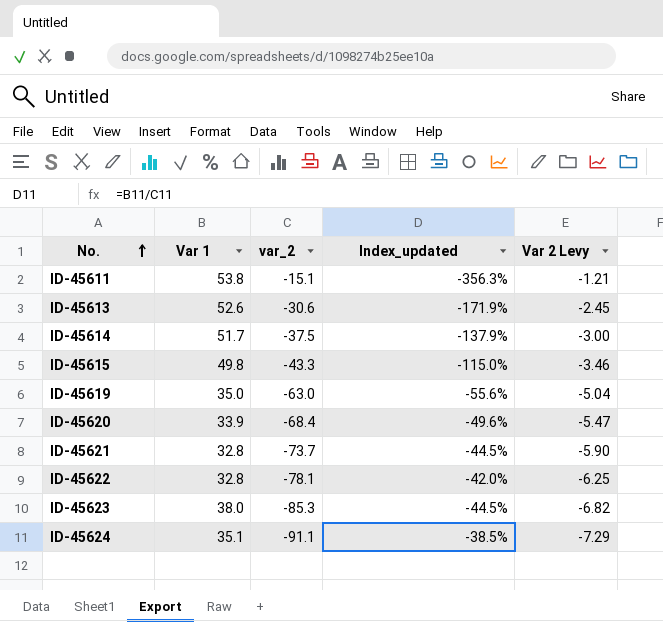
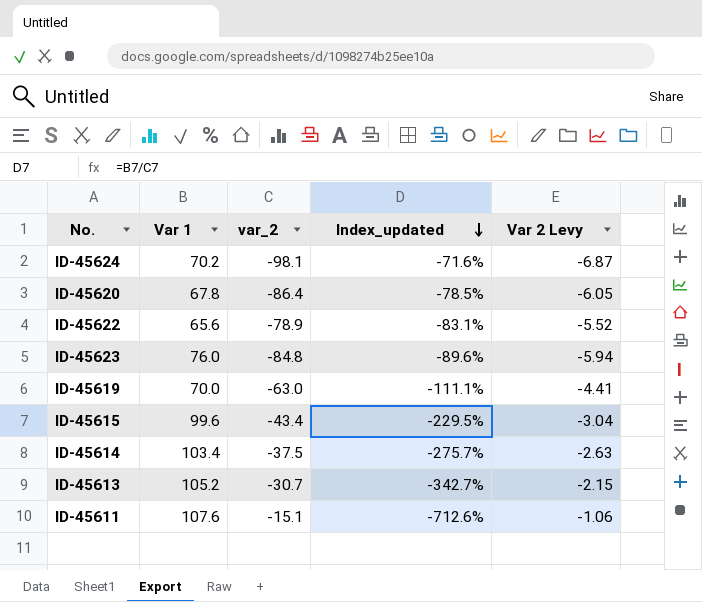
row order: No. ascending -> Index_updated descending
column Var 2 Levy | formula: [var_2] * 0.08 -> [var_2] * 0.07
row ID-45621: 32.8 | -73.7 | -44.5% | -5.90 -> none
ID-45624 | Var 1: 35.1 -> 70.2
ID-45624 | var_2: -91.1 -> -98.1
ID-45624 | Index_updated: -38.5% -> -71.6%
ID-45620 | Var 1: 33.9 -> 67.8
ID-45620 | var_2: -68.4 -> -86.4
ID-45620 | Index_updated: -49.6% -> -78.5%
ID-45622 | Var 1: 32.8 -> 65.6
ID-45622 | var_2: -78.1 -> -78.9
ID-45622 | Index_updated: -42.0% -> -83.1%
ID-45623 | Var 1: 38.0 -> 76.0
ID-45623 | var_2: -85.3 -> -84.8
ID-45623 | Index_updated: -44.5% -> -89.6%
ID-45619 | Var 1: 35.0 -> 70.0
ID-45619 | Index_updated: -55.6% -> -111.1%
ID-45615 | Var 1: 49.8 -> 99.6
ID-45615 | var_2: -43.3 -> -43.4
ID-45615 | Index_updated: -115.0% -> -229.5%
ID-45614 | Var 1: 51.7 -> 103.4
ID-45614 | Index_updated: -137.9% -> -275.7%
ID-45613 | Var 1: 52.6 -> 105.2
ID-45613 | var_2: -30.6 -> -30.7
ID-45613 | Index_updated: -171.9% -> -342.7%
ID-45611 | Var 1: 53.8 -> 107.6
ID-45611 | Index_updated: -356.3% -> -712.6%

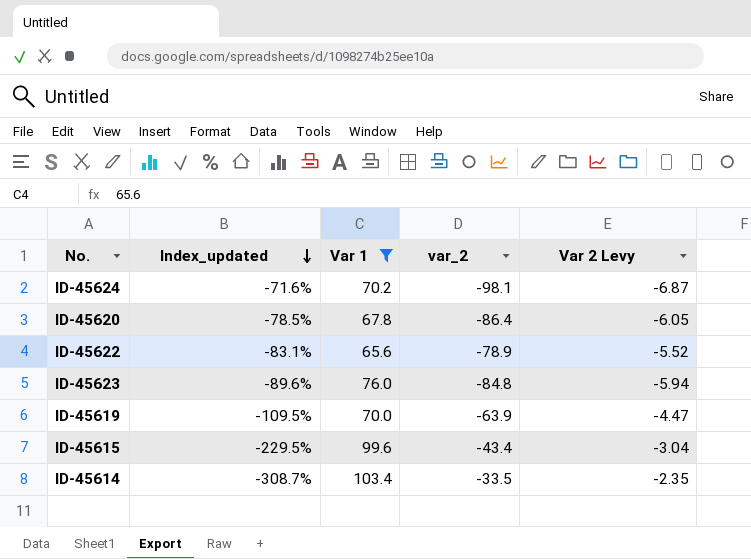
filter: none -> Var 1 <= 103.4
column Index_updated | position: 4 -> 2
ID-45619 | Index_updated: -111.1% -> -109.5%
ID-45619 | var_2: -63.0 -> -63.9
ID-45619 | Var 2 Levy: -4.41 -> -4.47
ID-45614 | Index_updated: -275.7% -> -308.7%
ID-45614 | var_2: -37.5 -> -33.5
ID-45614 | Var 2 Levy: -2.63 -> -2.35

